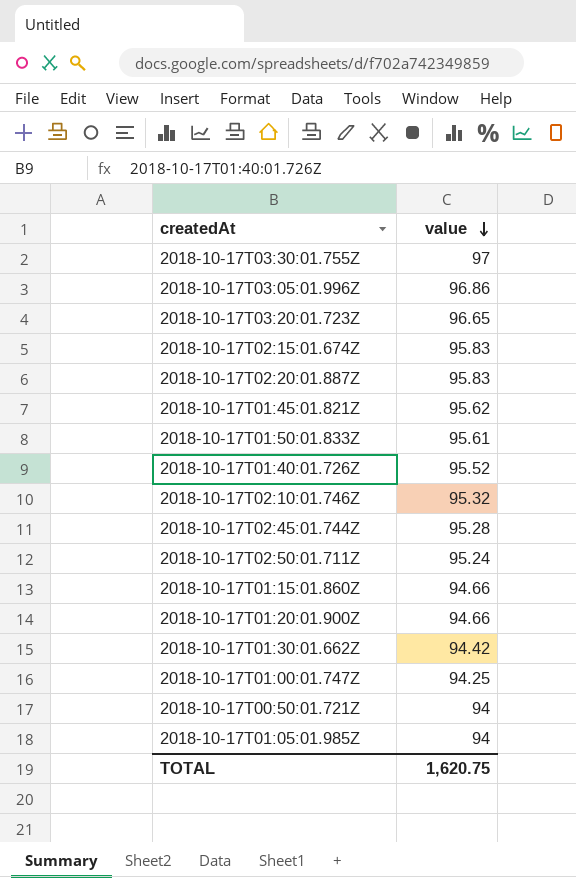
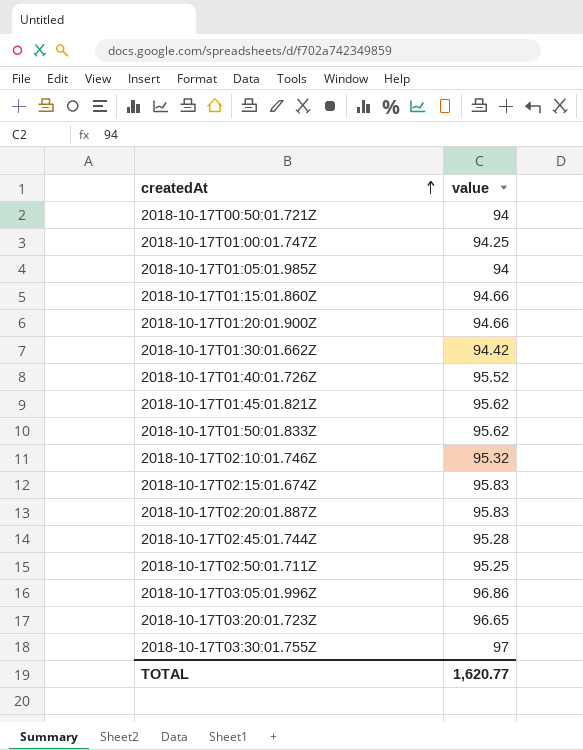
row order: value descending -> createdAt ascending
2018-10-17T01:50:01.833Z | value: 95.61 -> 95.62
2018-10-17T02:50:01.711Z | value: 95.24 -> 95.25
TOTAL | value: 1,620.75 -> 1,620.77

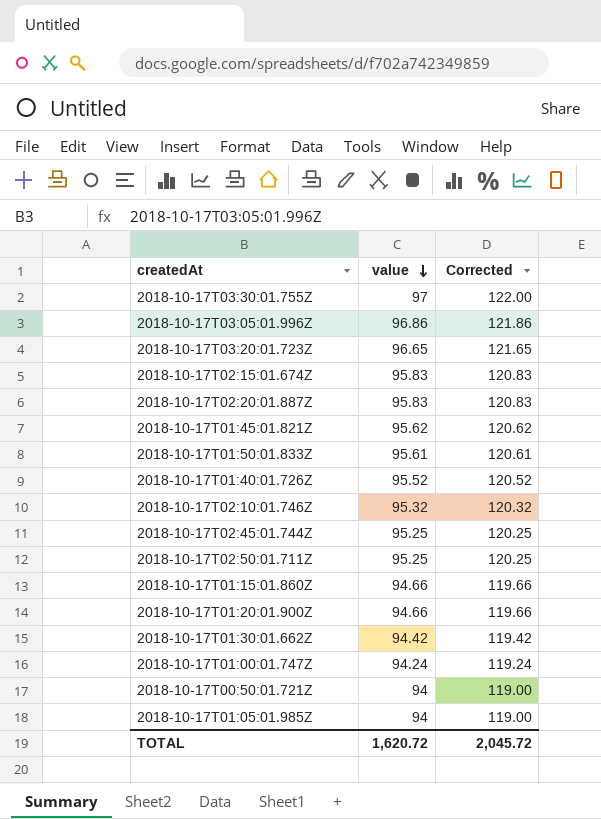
row order: createdAt ascending -> value descending
column Corrected | formula: none -> [value] + 25
2018-10-17T01:50:01.833Z | value: 95.62 -> 95.61
2018-10-17T02:45:01.744Z | value: 95.28 -> 95.25
2018-10-17T01:00:01.747Z | value: 94.25 -> 94.24
TOTAL | value: 1,620.77 -> 1,620.72

